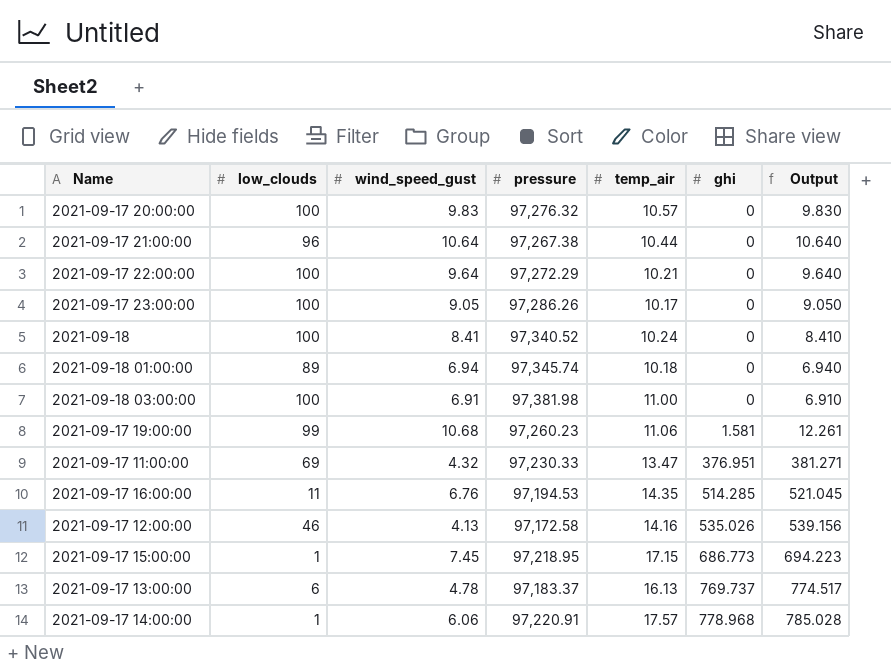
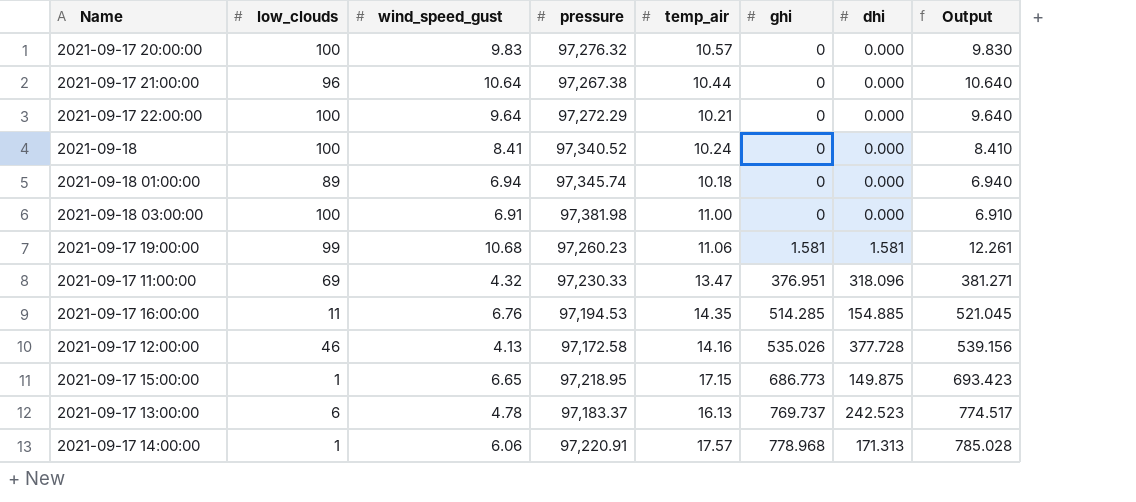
column dhi | position: none -> 7
row 2021-09-17 23:00:00: 100 | 9.05 | 97,286.26 | 10.17 | 0 | 9.050 -> none
2021-09-17 15:00:00 | wind_speed_gust: 7.45 -> 6.65
2021-09-17 15:00:00 | Output: 694.223 -> 693.423

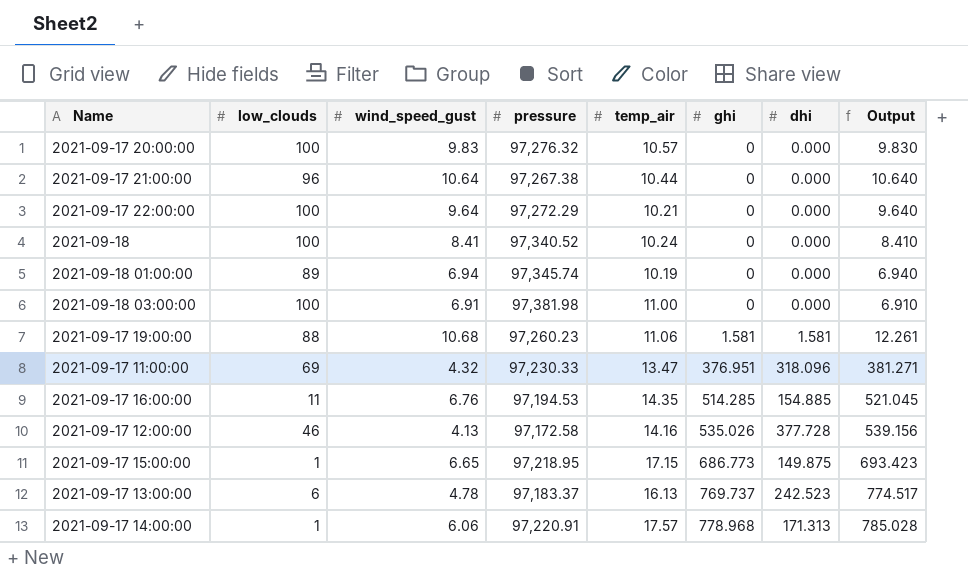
2021-09-18 01:00:00 | temp_air: 10.18 -> 10.19
2021-09-17 19:00:00 | low_clouds: 99 -> 88

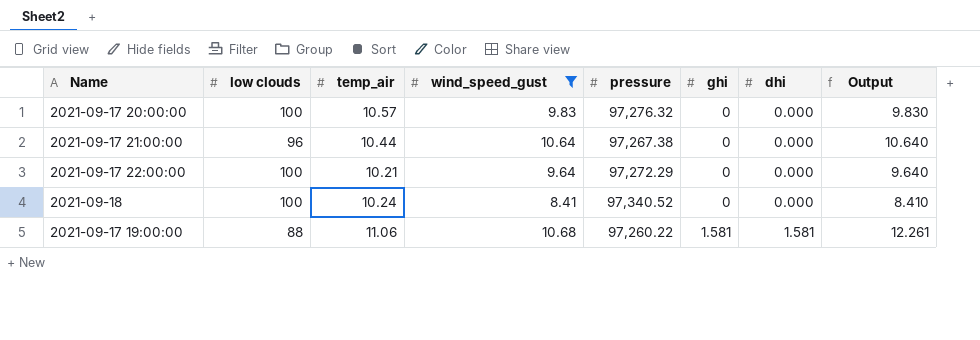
filter: none -> wind_speed_gust >= 8.41
column name: low_clouds -> low clouds
column temp_air | position: 5 -> 3
2021-09-17 19:00:00 | pressure: 97,260.23 -> 97,260.22

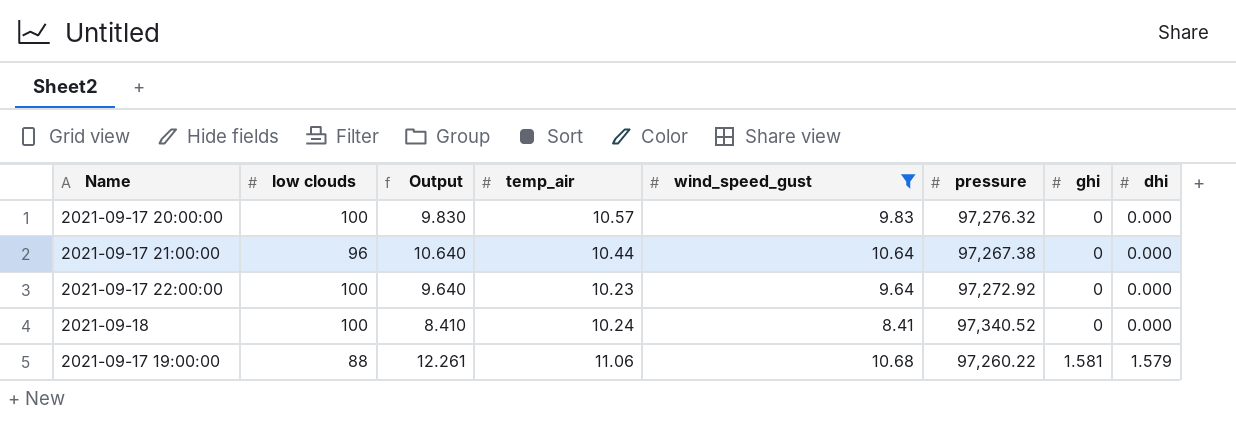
column Output | position: 8 -> 3
2021-09-17 22:00:00 | temp_air: 10.21 -> 10.23
2021-09-17 22:00:00 | pressure: 97,272.29 -> 97,272.92
2021-09-17 19:00:00 | dhi: 1.581 -> 1.579

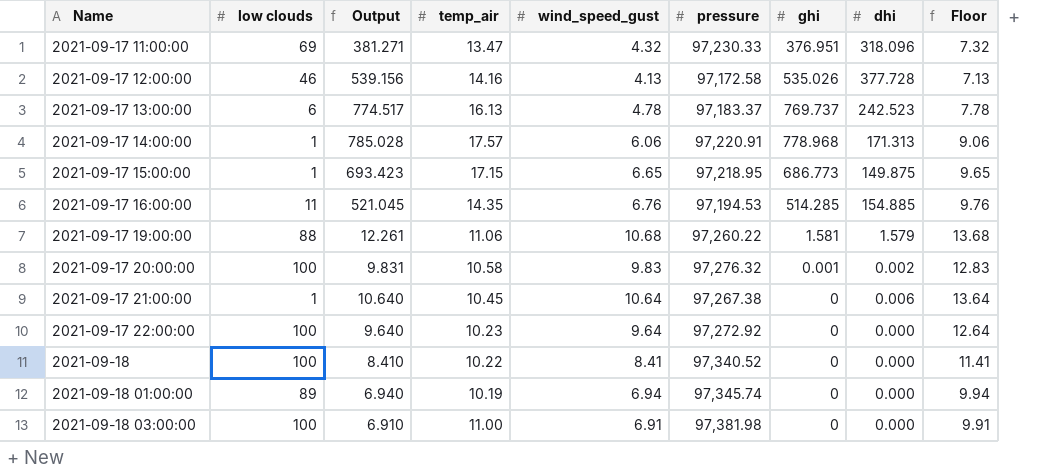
filter: wind_speed_gust >= 8.41 -> none
row order: ghi ascending -> Name ascending
column Floor | formula: none -> [wind_speed_gust] + 3
2021-09-17 20:00:00 | Output: 9.830 -> 9.831
2021-09-17 20:00:00 | temp_air: 10.57 -> 10.58
2021-09-17 20:00:00 | ghi: 0 -> 0.001
2021-09-17 20:00:00 | dhi: 0.000 -> 0.002
2021-09-17 21:00:00 | low clouds: 96 -> 1
2021-09-17 21:00:00 | temp_air: 10.44 -> 10.45
2021-09-17 21:00:00 | dhi: 0.000 -> 0.006
2021-09-18 | temp_air: 10.24 -> 10.22

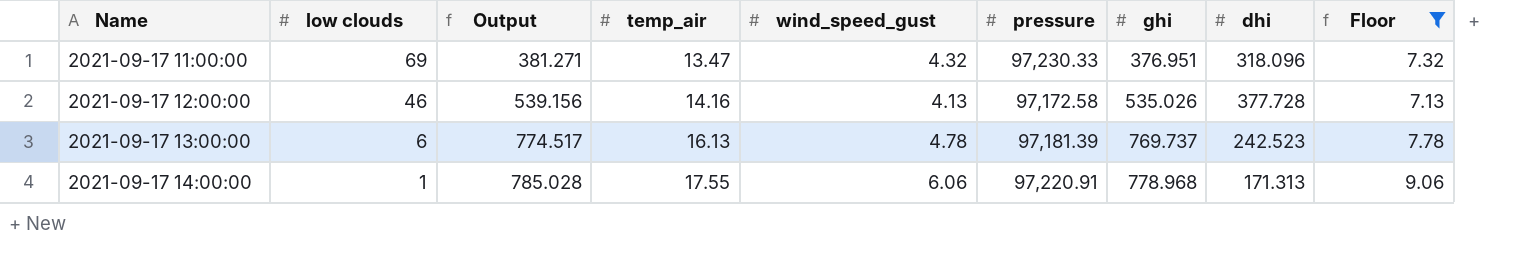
filter: none -> Floor <= 9.06
2021-09-17 13:00:00 | pressure: 97,183.37 -> 97,181.39
2021-09-17 14:00:00 | temp_air: 17.57 -> 17.55

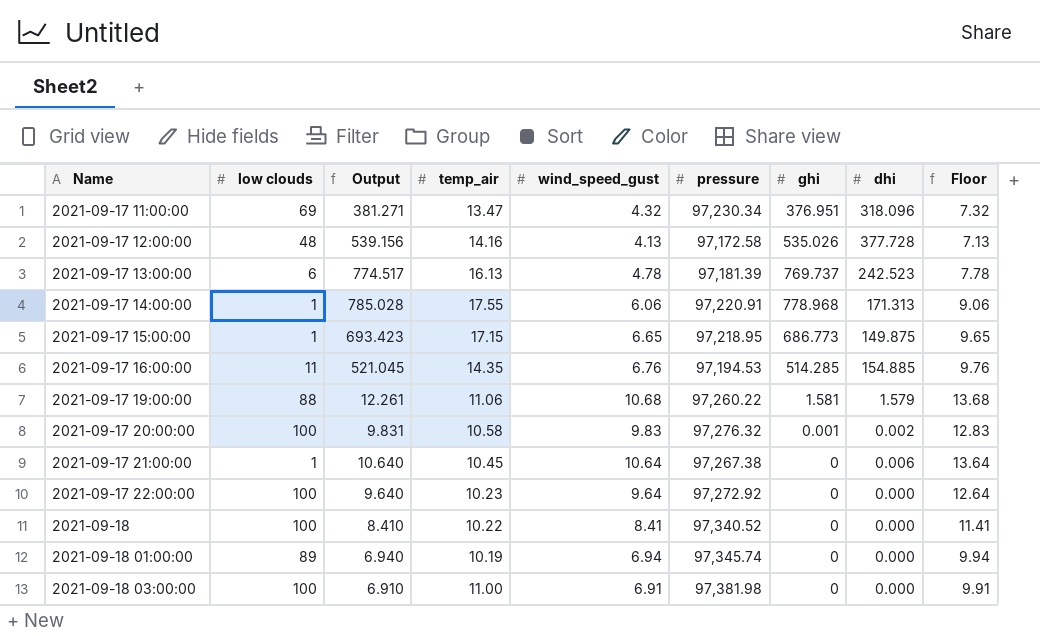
filter: Floor <= 9.06 -> none
2021-09-17 11:00:00 | pressure: 97,230.33 -> 97,230.34
2021-09-17 12:00:00 | low clouds: 46 -> 48

